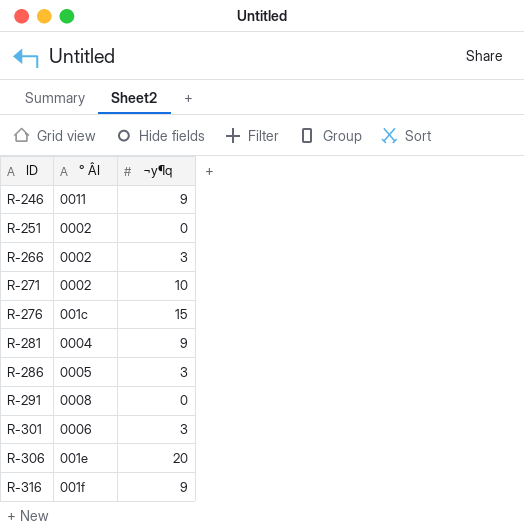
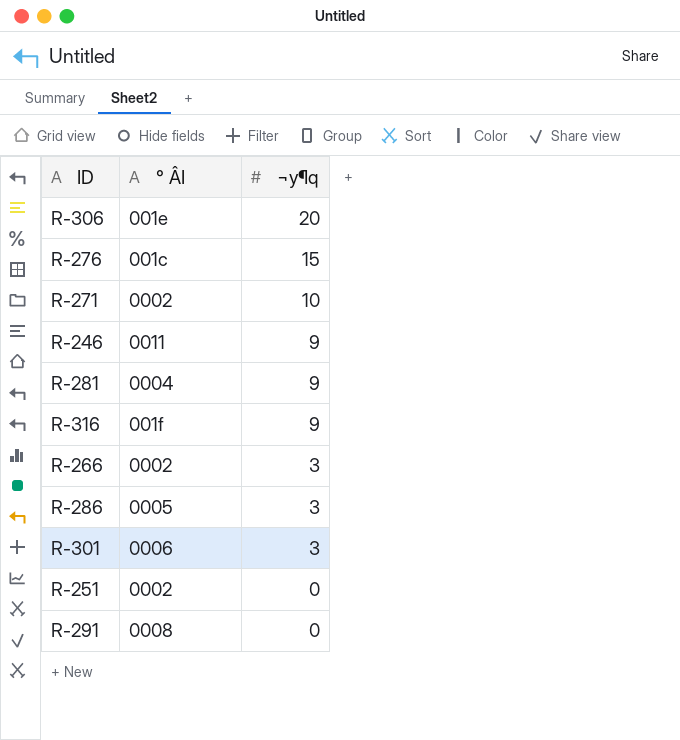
row order: ID ascending -> ¬y¶q descending

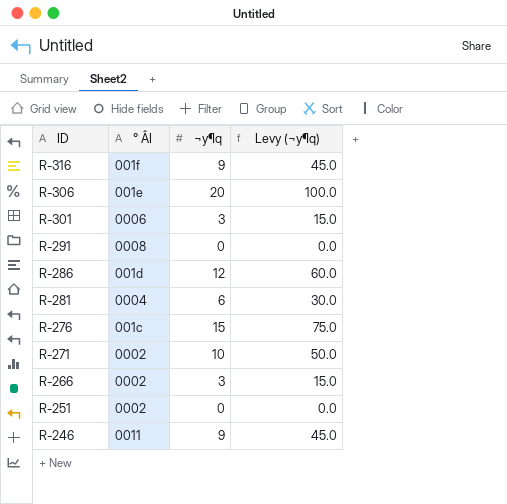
row order: ¬y¶q descending -> ID descending
column Levy (¬y¶q) | formula: none -> [¬y¶q] * 5
R-286 | ° ÂI: 0005 -> 001d
R-286 | ¬y¶q: 3 -> 12
R-281 | ¬y¶q: 9 -> 6

